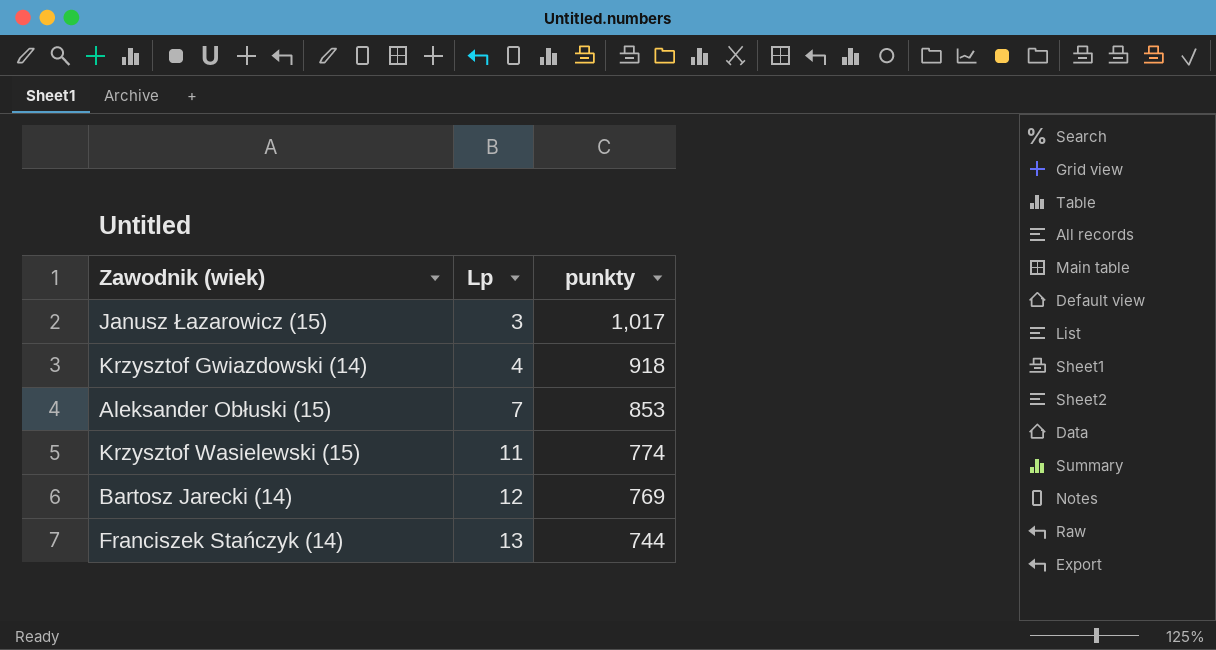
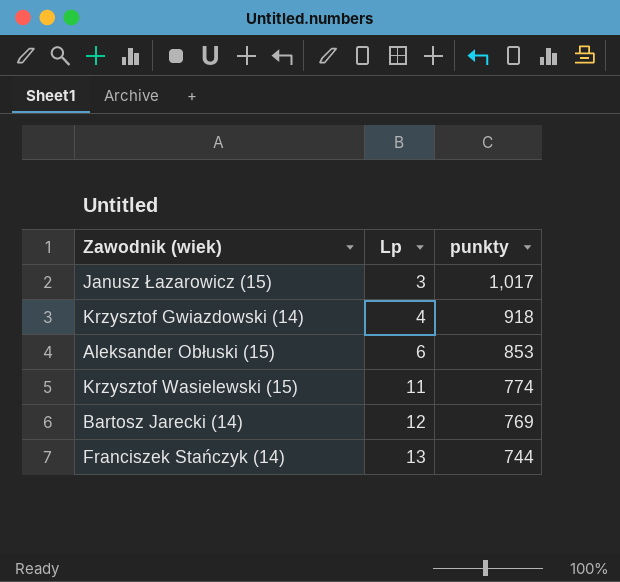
Aleksander Obłuski (15) | Lp: 7 -> 6

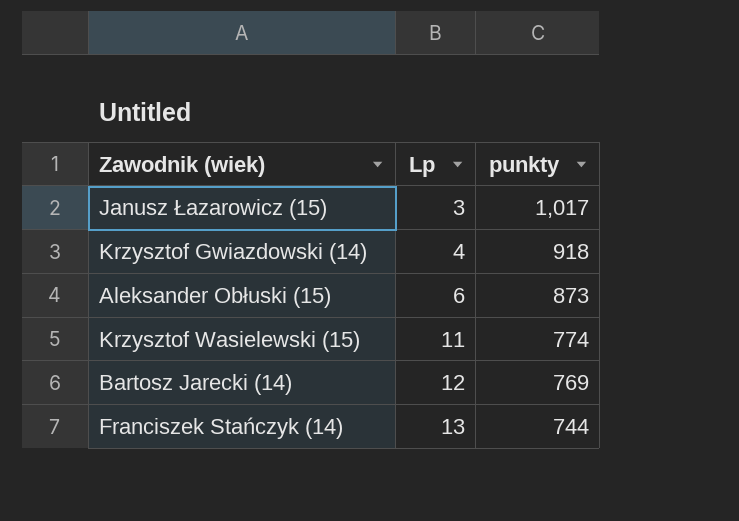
Aleksander Obłuski (15) | punkty: 853 -> 873

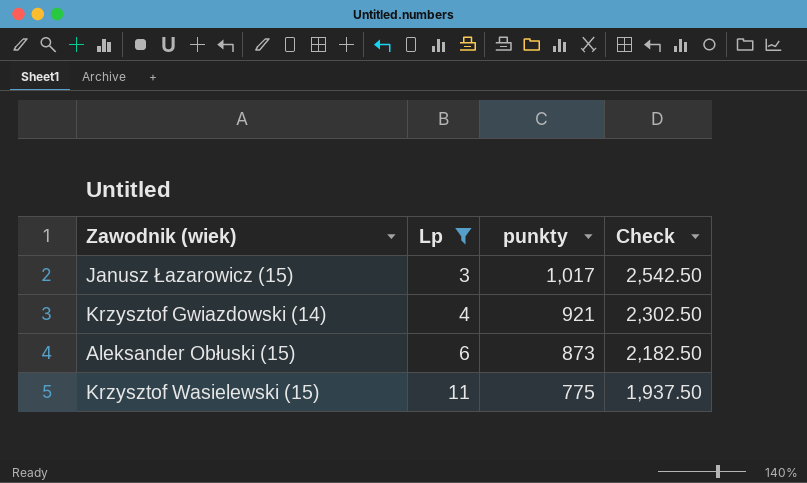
filter: none -> Lp <= 11
column Check | formula: none -> [punkty] * 2.5
Krzysztof Gwiazdowski (14) | punkty: 918 -> 921
Krzysztof Wasielewski (15) | punkty: 774 -> 775

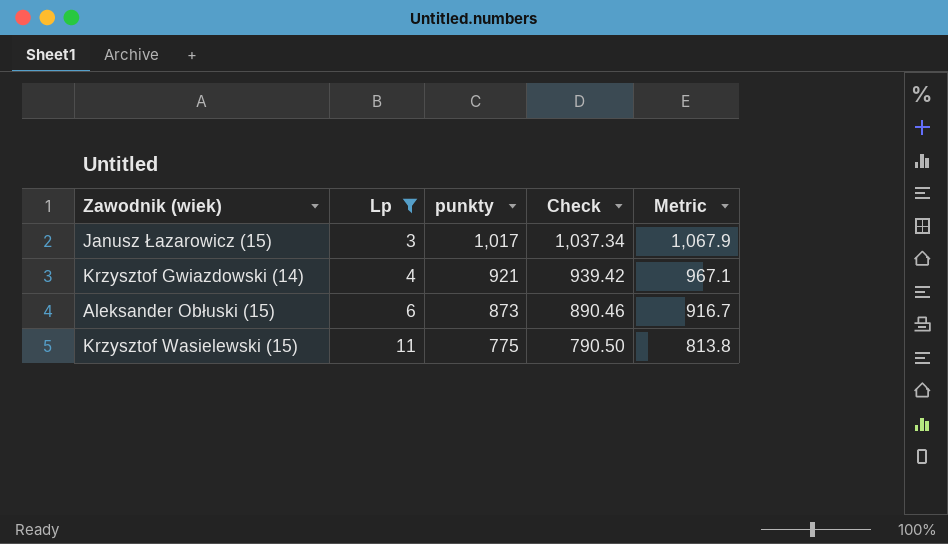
column Check | formula: [punkty] * 2.5 -> [punkty] * 1.02
column Metric | formula: none -> [punkty] * 1.05

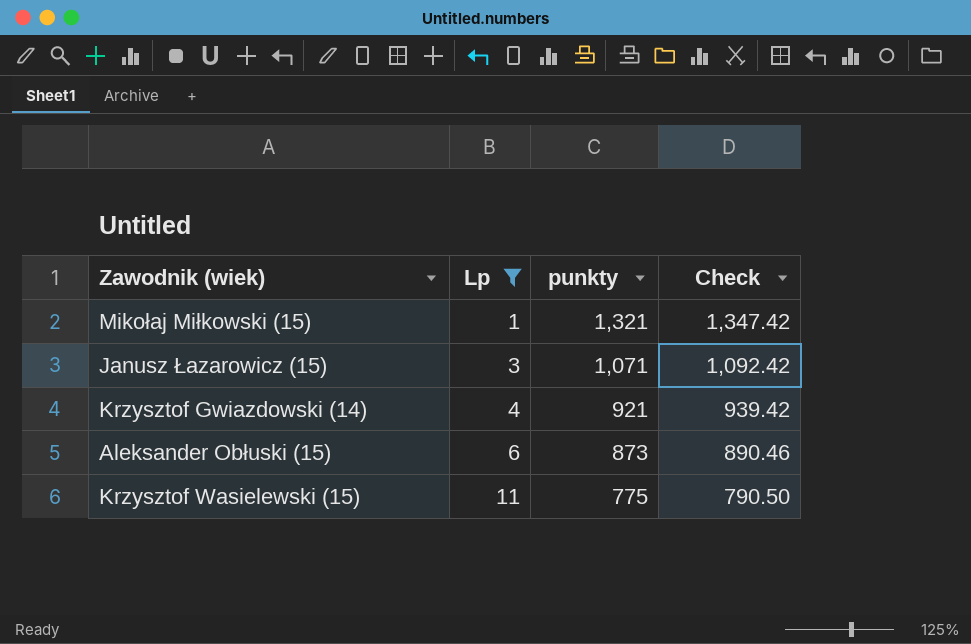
column Metric | formula: [punkty] * 1.05 -> none
row Mikołaj Miłkowski (15): none -> 1 | 1,321 | 1,347.42
Janusz Łazarowicz (15) | punkty: 1,017 -> 1,071
Janusz Łazarowicz (15) | Check: 1,037.34 -> 1,092.42

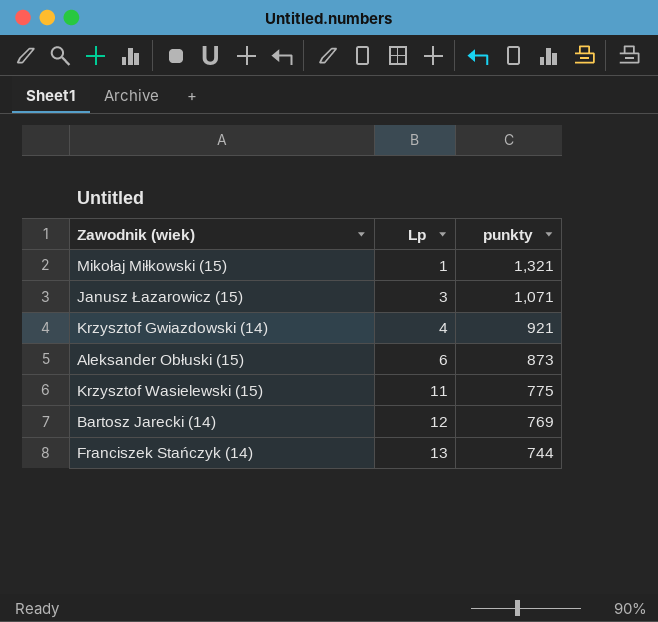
filter: Lp <= 11 -> none
column Check | formula: [punkty] * 1.02 -> none

